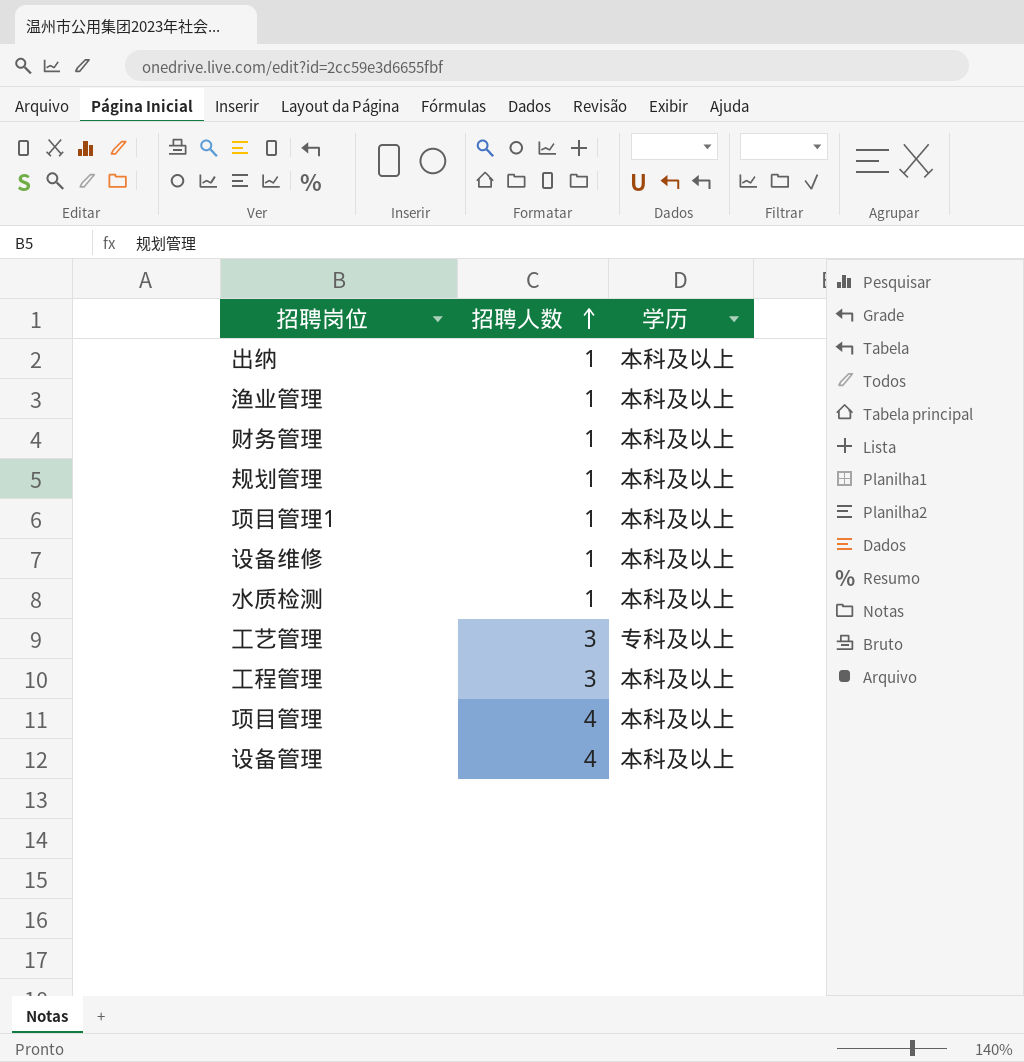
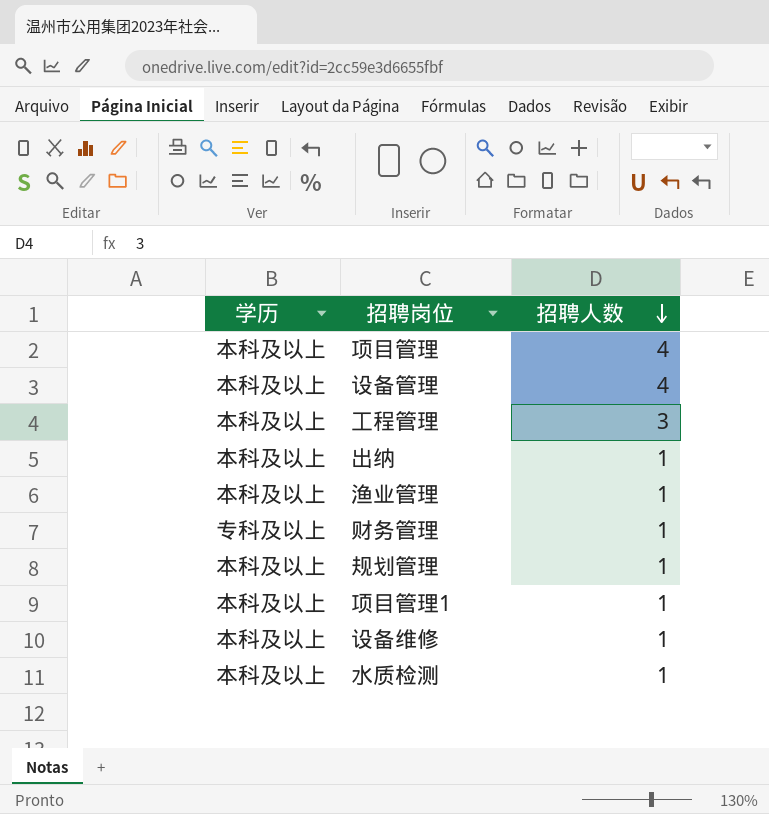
row order: 招聘人数 ascending -> 招聘人数 descending
column 学历 | position: 3 -> 1
row 工艺管理: 3 | 专科及以上 -> none
财务管理 | 学历: 本科及以上 -> 专科及以上

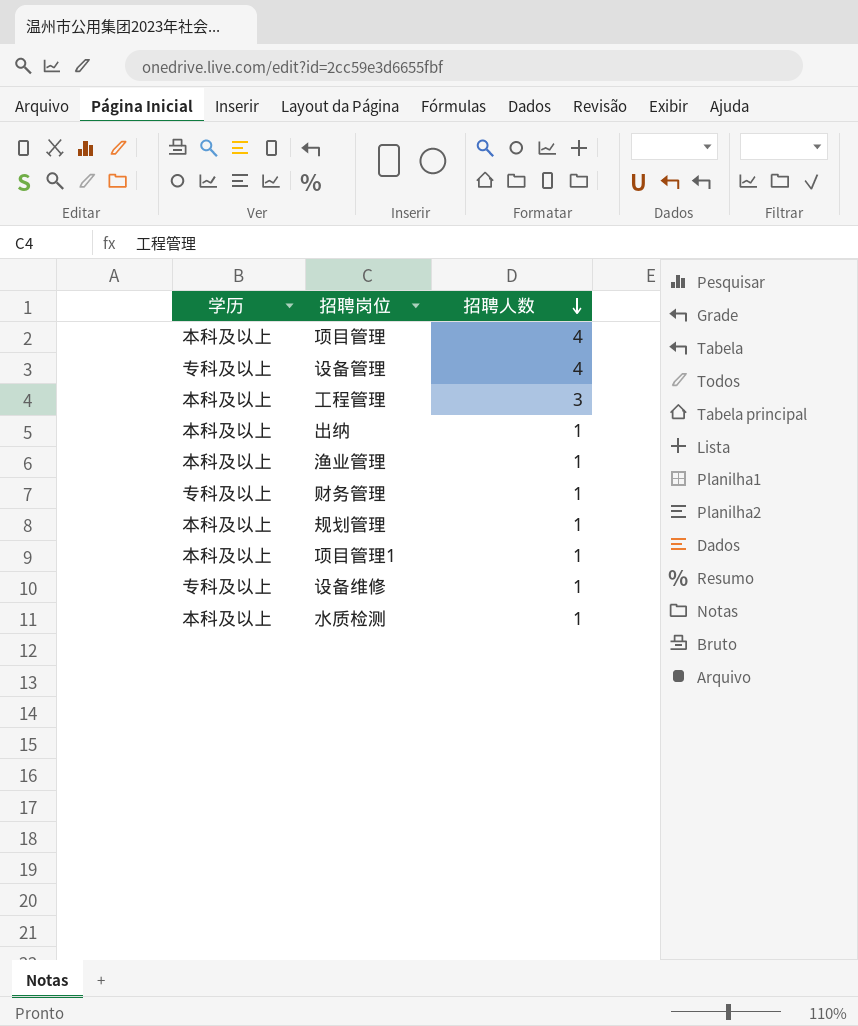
设备管理 | 学历: 本科及以上 -> 专科及以上
设备维修 | 学历: 本科及以上 -> 专科及以上

